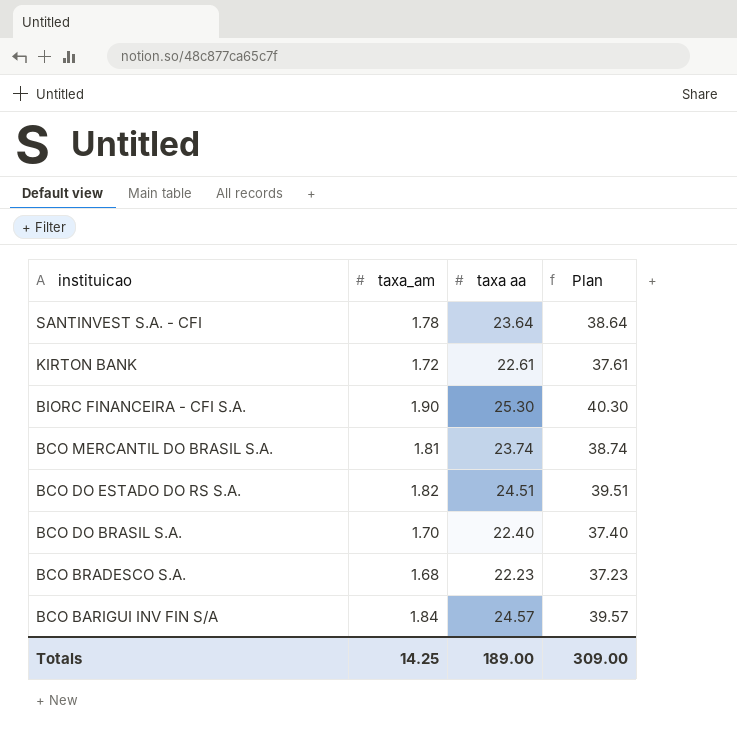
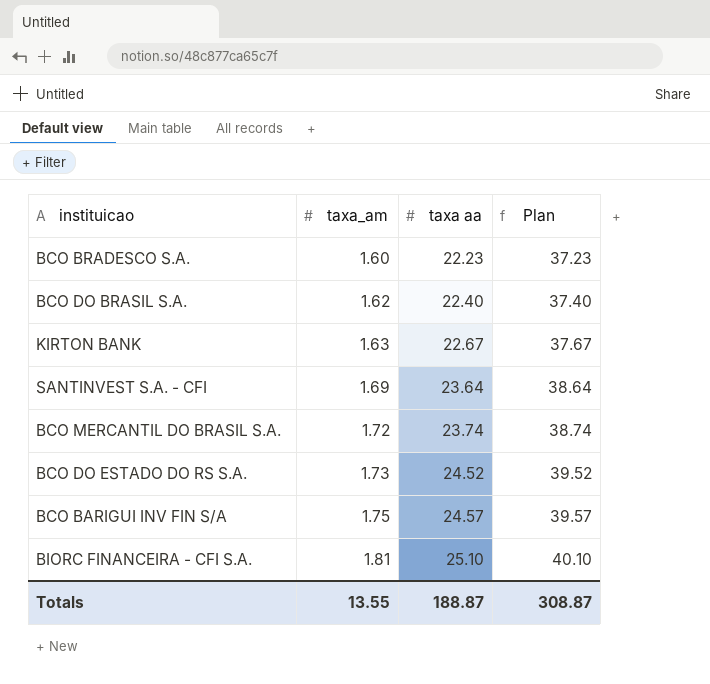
row order: instituicao descending -> taxa_am ascending
BCO BRADESCO S.A. | taxa_am: 1.68 -> 1.60
BCO DO BRASIL S.A. | taxa_am: 1.70 -> 1.62
KIRTON BANK | taxa_am: 1.72 -> 1.63
KIRTON BANK | taxa aa: 22.61 -> 22.67
KIRTON BANK | Plan: 37.61 -> 37.67
SANTINVEST S.A. - CFI | taxa_am: 1.78 -> 1.69
BCO MERCANTIL DO BRASIL S.A. | taxa_am: 1.81 -> 1.72
BCO DO ESTADO DO RS S.A. | taxa_am: 1.82 -> 1.73
BCO DO ESTADO DO RS S.A. | taxa aa: 24.51 -> 24.52
BCO DO ESTADO DO RS S.A. | Plan: 39.51 -> 39.52
BCO BARIGUI INV FIN S/A | taxa_am: 1.84 -> 1.75
BIORC FINANCEIRA - CFI S.A. | taxa_am: 1.90 -> 1.81
BIORC FINANCEIRA - CFI S.A. | taxa aa: 25.30 -> 25.10
BIORC FINANCEIRA - CFI S.A. | Plan: 40.30 -> 40.10
Totals | taxa_am: 14.25 -> 13.55
Totals | taxa aa: 189.00 -> 188.87
Totals | Plan: 309.00 -> 308.87

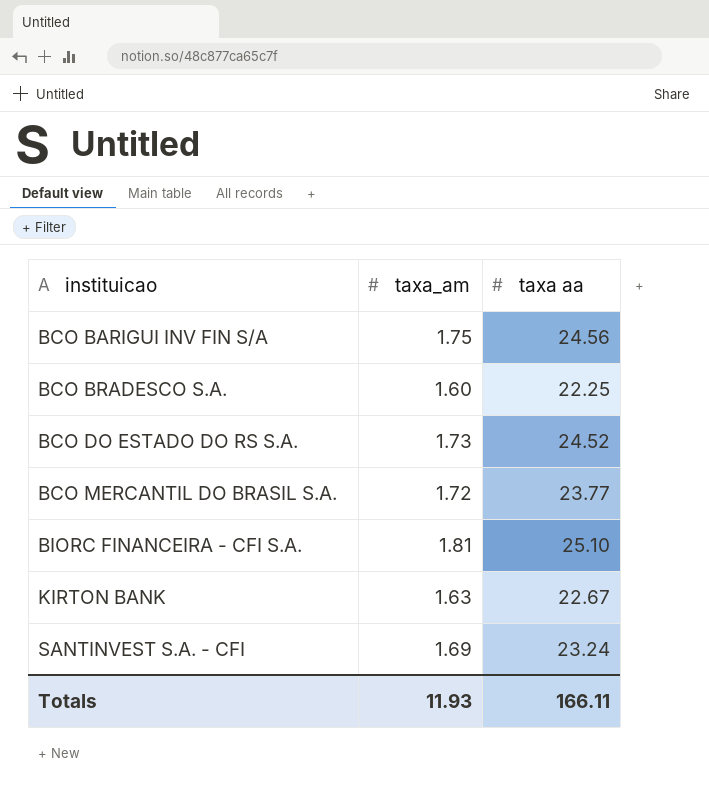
row order: taxa_am ascending -> instituicao ascending
column Plan | formula: [taxa aa] + 15 -> none
row BCO DO BRASIL S.A.: 1.62 | 22.40 | 37.40 -> none
BCO BARIGUI INV FIN S/A | taxa aa: 24.57 -> 24.56
BCO BRADESCO S.A. | taxa aa: 22.23 -> 22.25
BCO MERCANTIL DO BRASIL S.A. | taxa aa: 23.74 -> 23.77
SANTINVEST S.A. - CFI | taxa aa: 23.64 -> 23.24
Totals | taxa_am: 13.55 -> 11.93
Totals | taxa aa: 188.87 -> 166.11

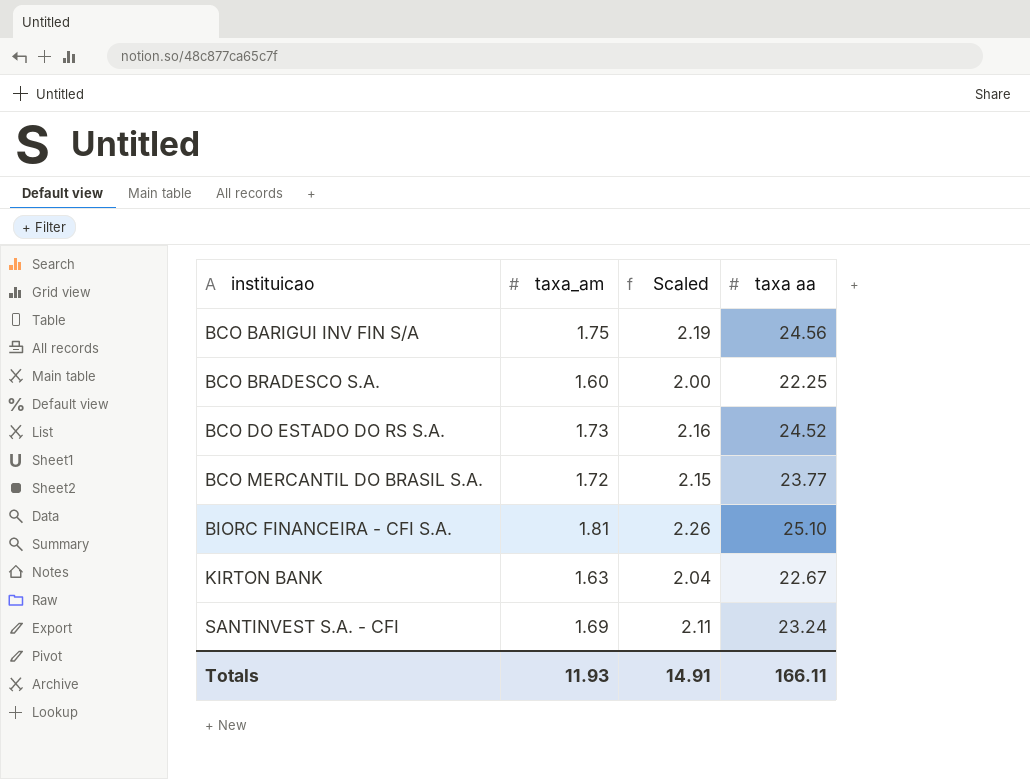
column Scaled | formula: none -> [taxa_am] * 1.25

